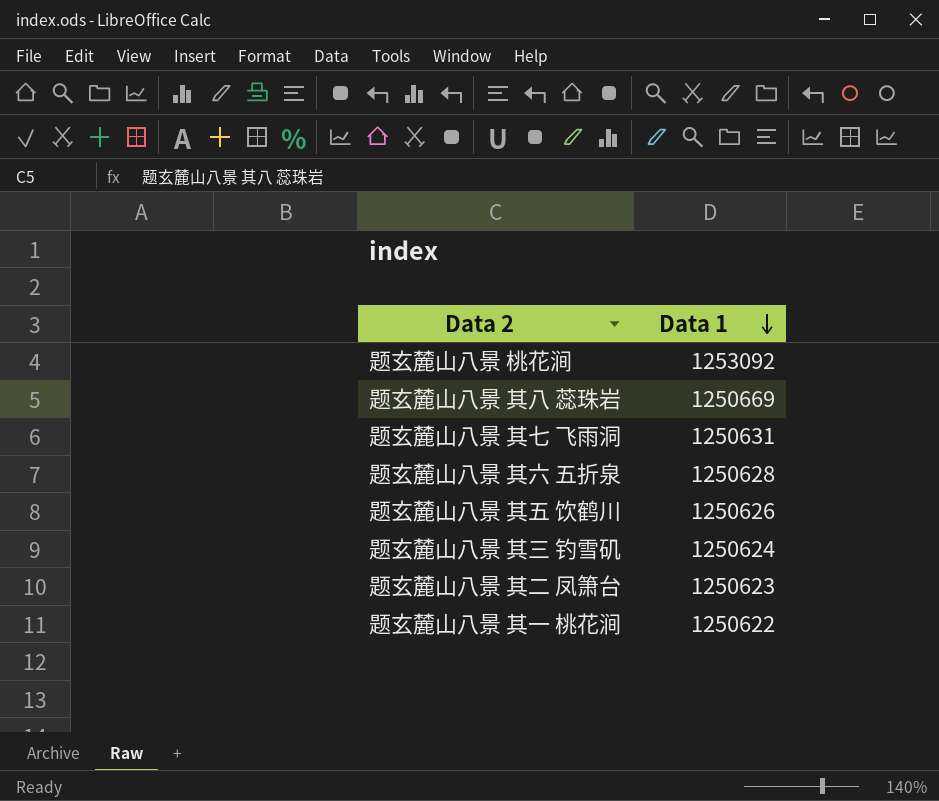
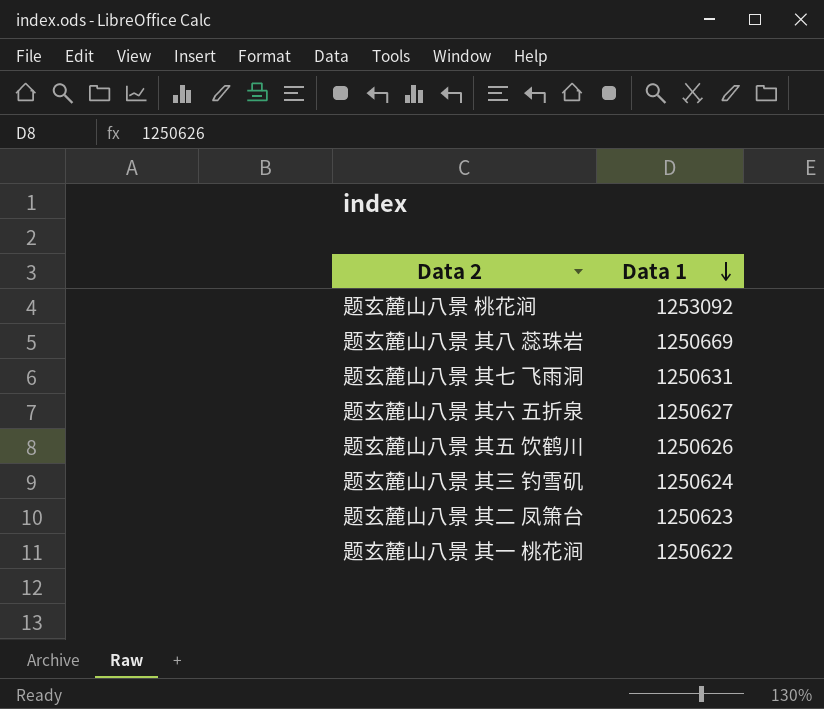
题玄麓山八景 其六 五折泉 | Data 1: 1250628 -> 1250627

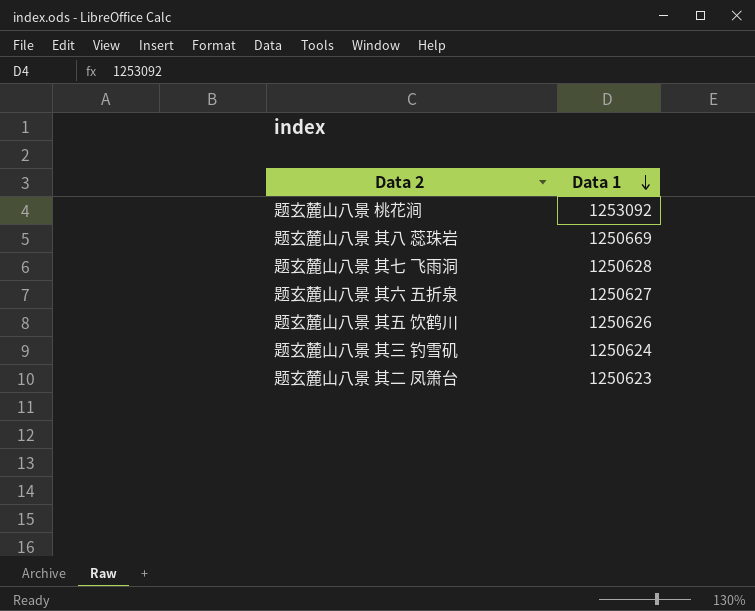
row 题玄麓山八景 其一 桃花涧: 1250622 -> none
题玄麓山八景 其七 飞雨洞 | Data 1: 1250631 -> 1250628

